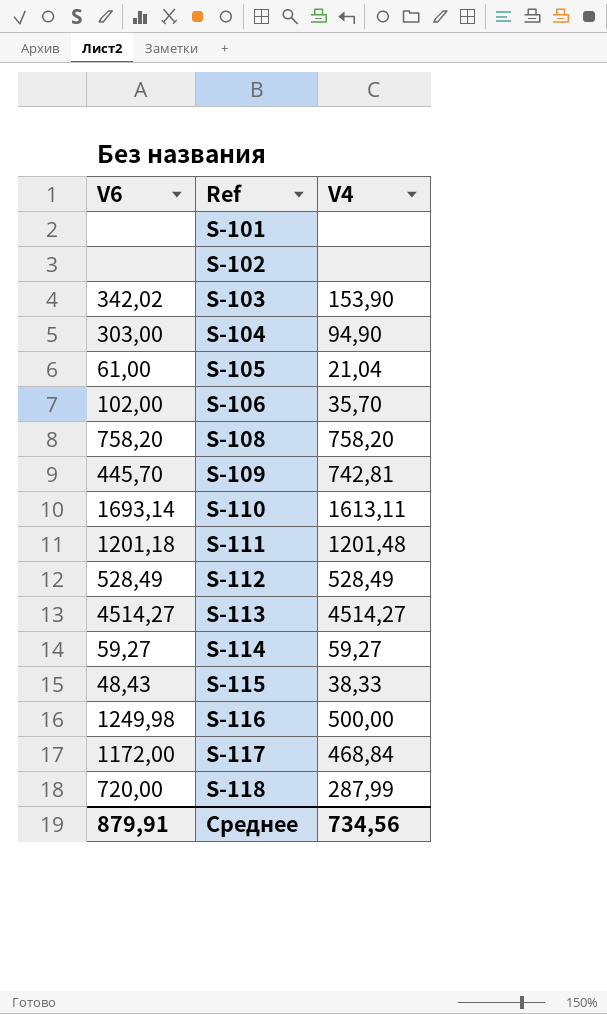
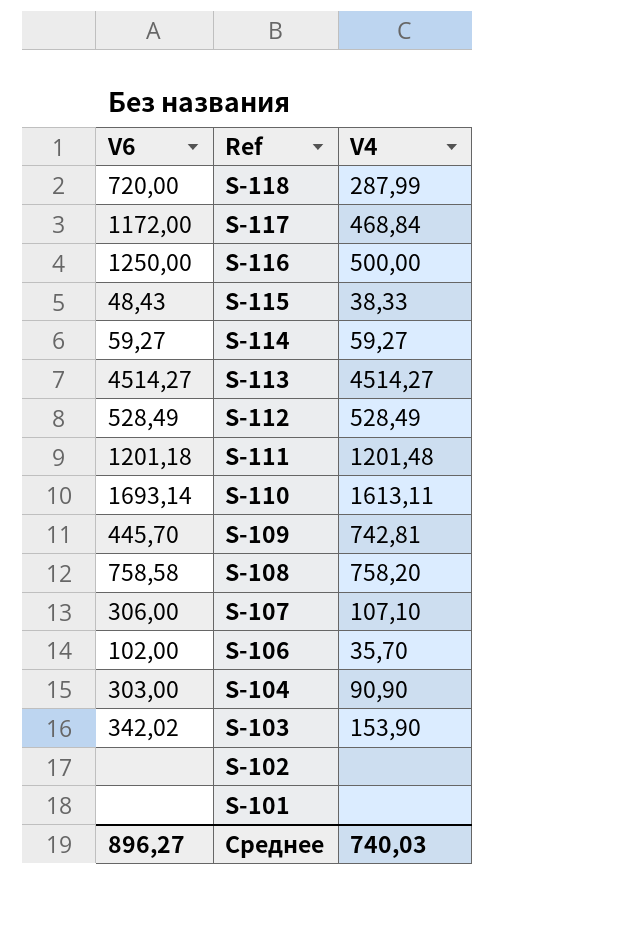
row order: Ref ascending -> Ref descending
row S-105: 61,00 | 21,04 -> none
S-116 | V6: 1249,98 -> 1250,00
S-108 | V6: 758,20 -> 758,58
row S-107: none -> 306,00 | 107,10
S-104 | V4: 94,90 -> 90,90
Среднее | V6: 879,91 -> 896,27
Среднее | V4: 734,56 -> 740,03

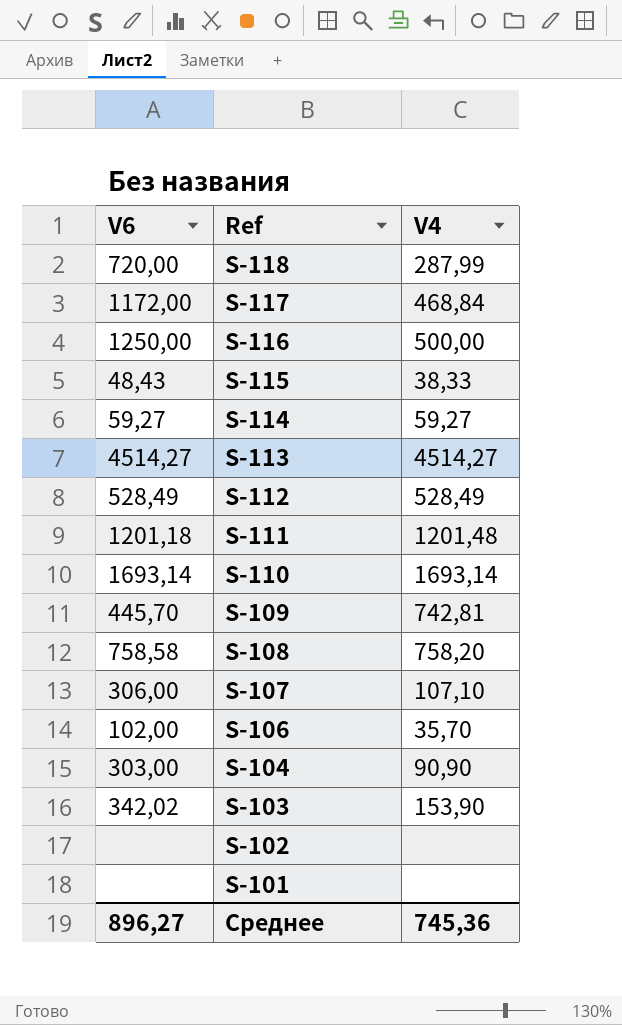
S-110 | V4: 1613,11 -> 1693,14
Среднее | V4: 740,03 -> 745,36

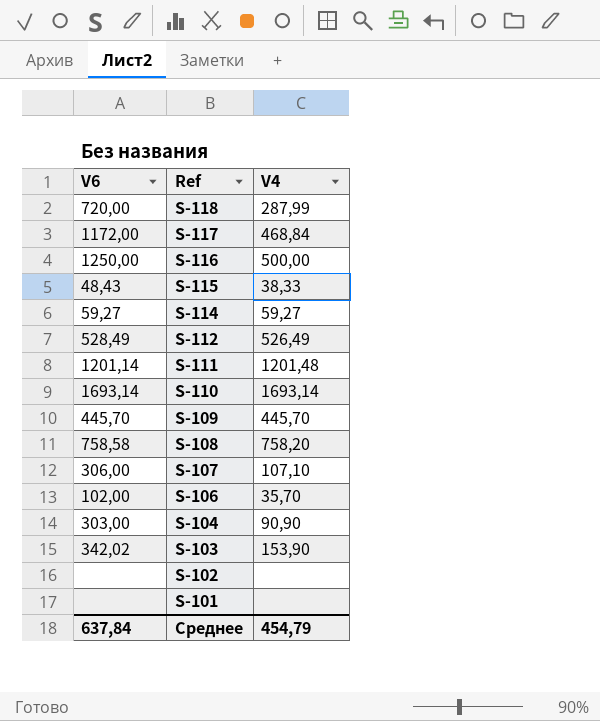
row S-113: 4514,27 | 4514,27 -> none
S-112 | V4: 528,49 -> 526,49
S-111 | V6: 1201,18 -> 1201,14
S-109 | V4: 742,81 -> 445,70
Среднее | V6: 896,27 -> 637,84
Среднее | V4: 745,36 -> 454,79

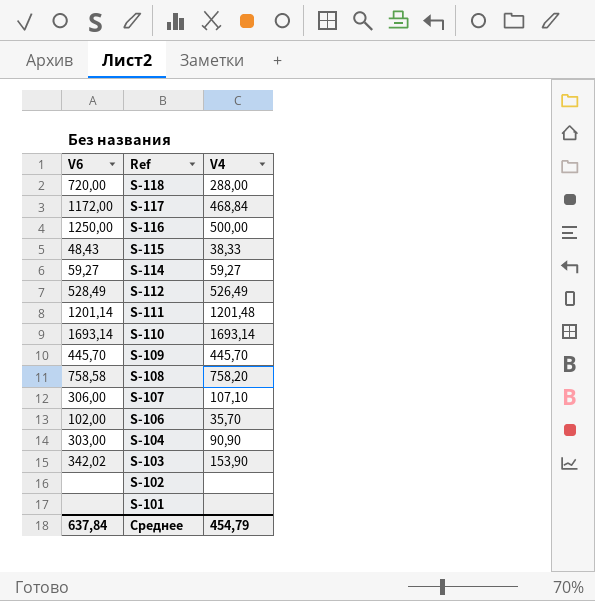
S-118 | V4: 287,99 -> 288,00

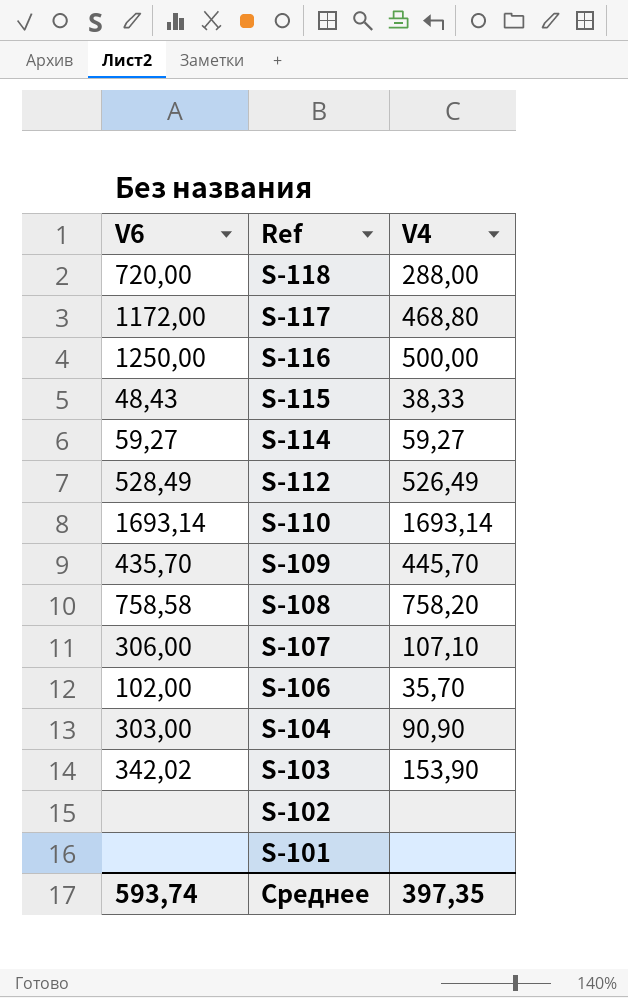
row S-111: 1201,14 | 1201,48 -> none
S-117 | V4: 468,84 -> 468,80
S-109 | V6: 445,70 -> 435,70
Среднее | V6: 637,84 -> 593,74
Среднее | V4: 454,79 -> 397,35

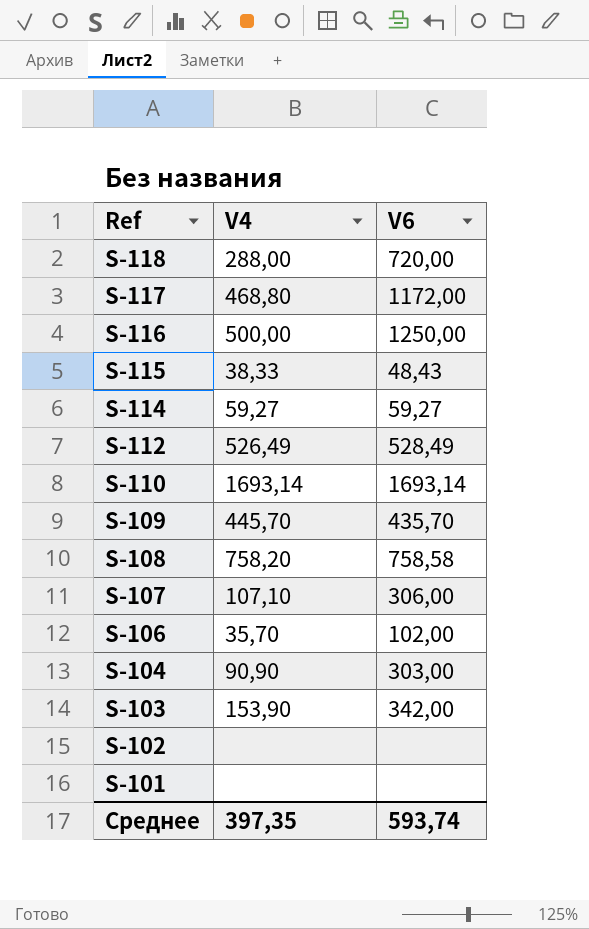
column V6 | position: 1 -> 3
S-103 | V6: 342,02 -> 342,00

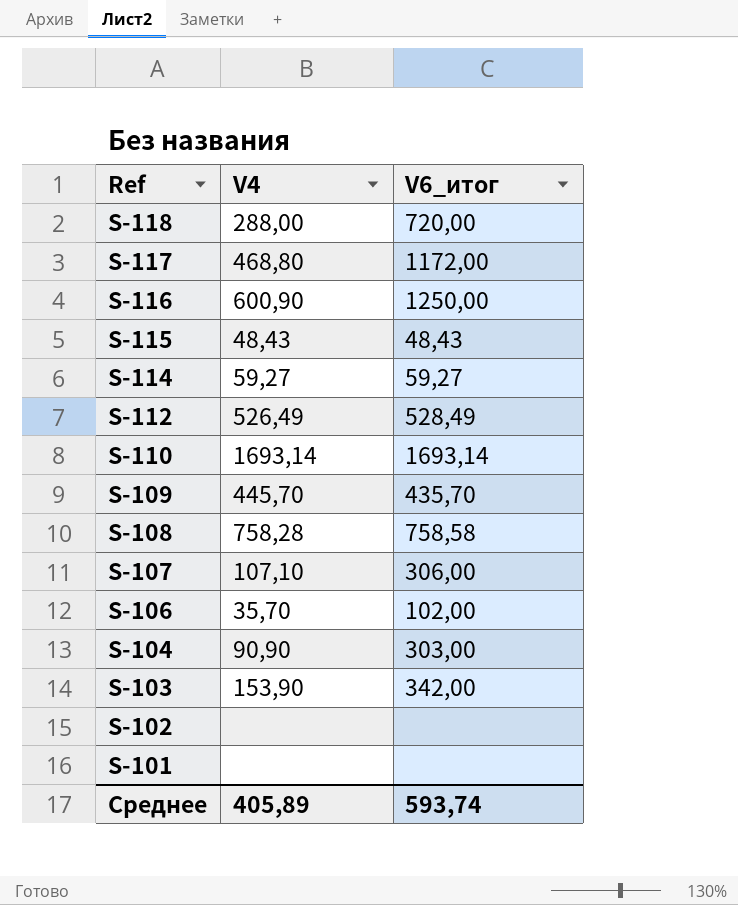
column name: V6 -> V6_итог
S-116 | V4: 500,00 -> 600,90
S-115 | V4: 38,33 -> 48,43
S-108 | V4: 758,20 -> 758,28
Среднее | V4: 397,35 -> 405,89

